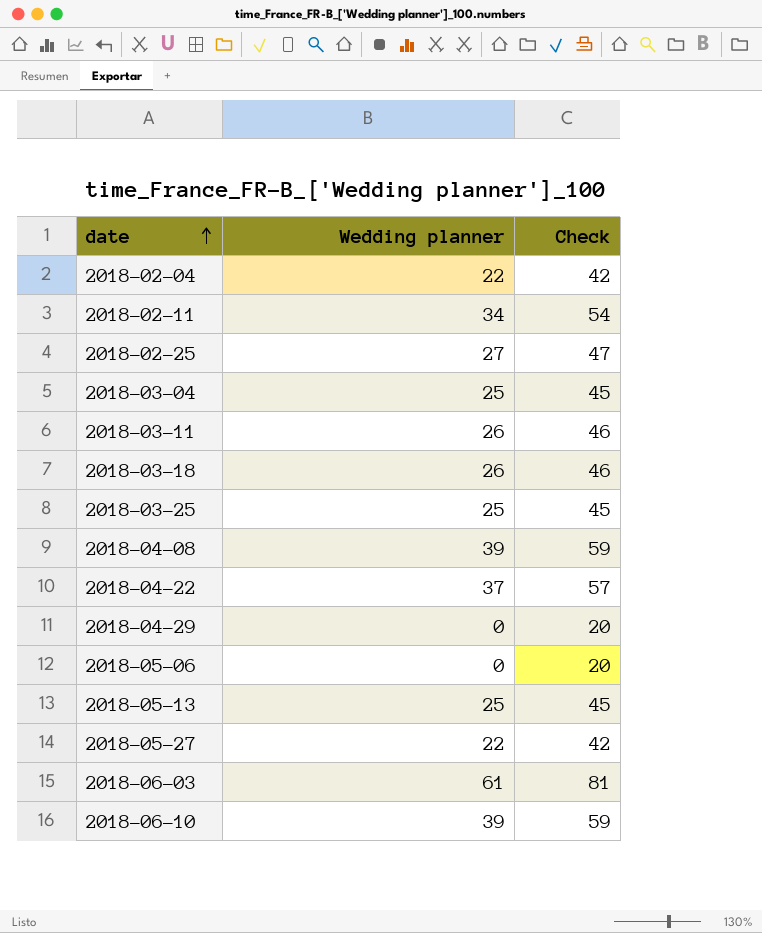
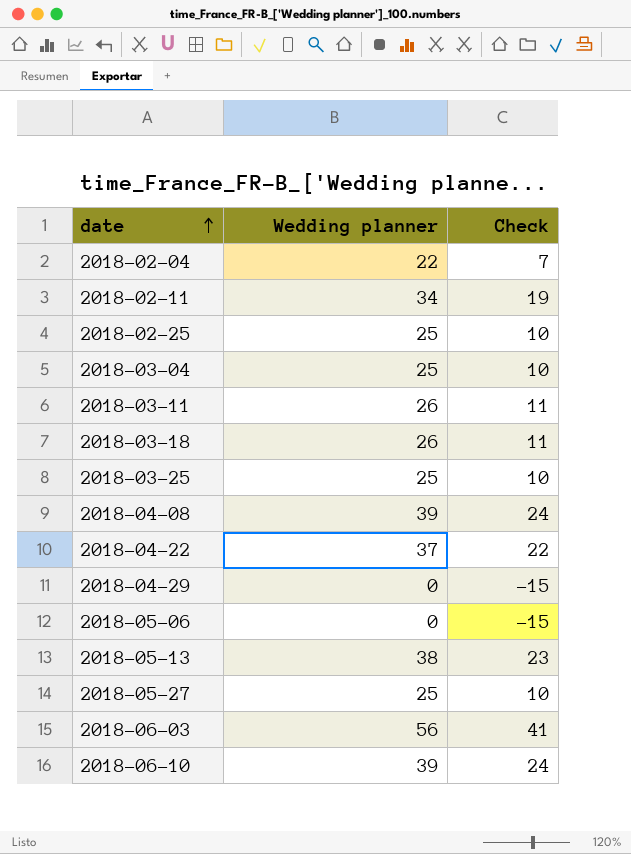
column Check | formula: [Wedding planner] + 20 -> [Wedding planner] - 15
2018-02-25 | Wedding planner: 27 -> 25
2018-05-13 | Wedding planner: 25 -> 38
2018-05-27 | Wedding planner: 22 -> 25
2018-06-03 | Wedding planner: 61 -> 56

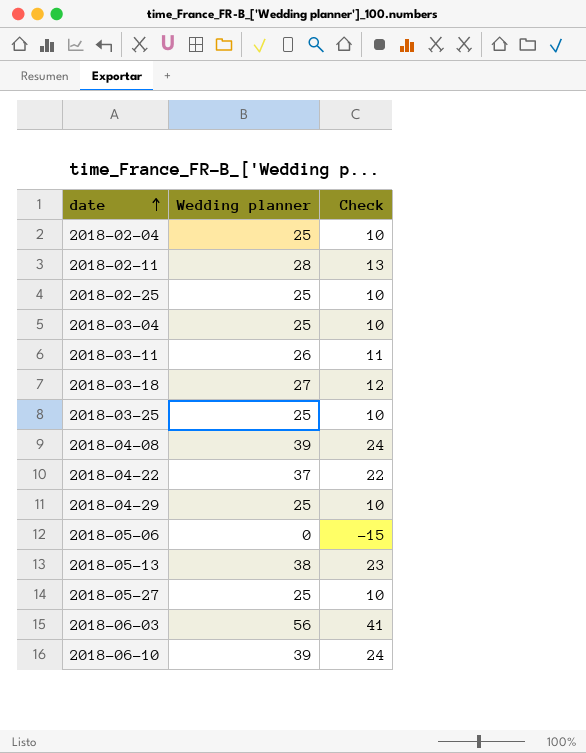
2018-02-04 | Wedding planner: 22 -> 25
2018-02-04 | Check: 7 -> 10
2018-02-11 | Wedding planner: 34 -> 28
2018-02-11 | Check: 19 -> 13
2018-03-18 | Wedding planner: 26 -> 27
2018-03-18 | Check: 11 -> 12
2018-04-29 | Wedding planner: 0 -> 25
2018-04-29 | Check: -15 -> 10

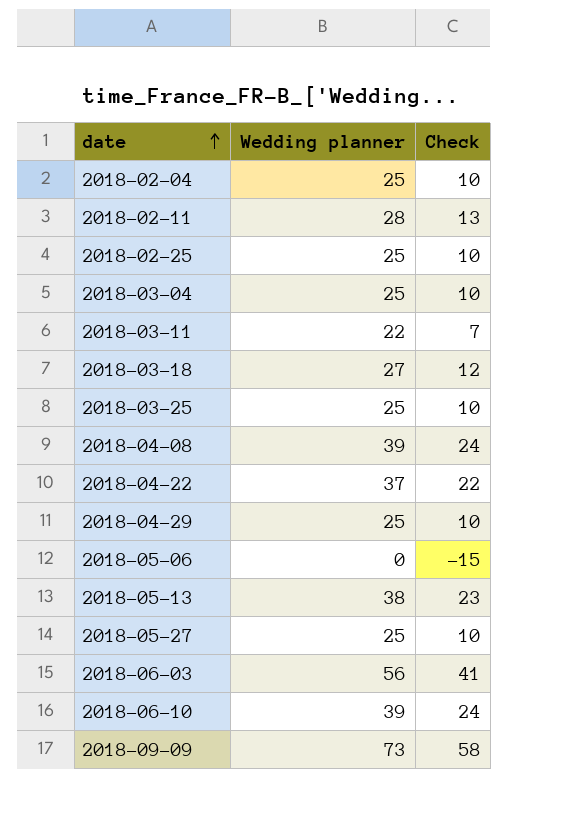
2018-03-11 | Wedding planner: 26 -> 22
2018-03-11 | Check: 11 -> 7
row 2018-09-09: none -> 73 | 58

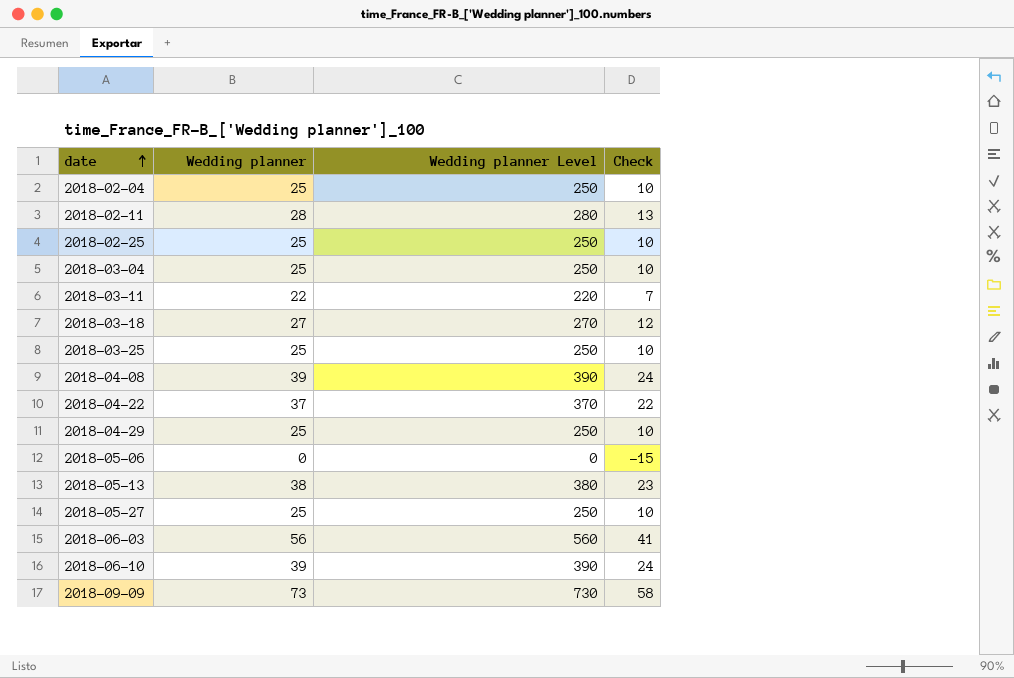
column Wedding planner Level | formula: none -> [Wedding planner] * 10

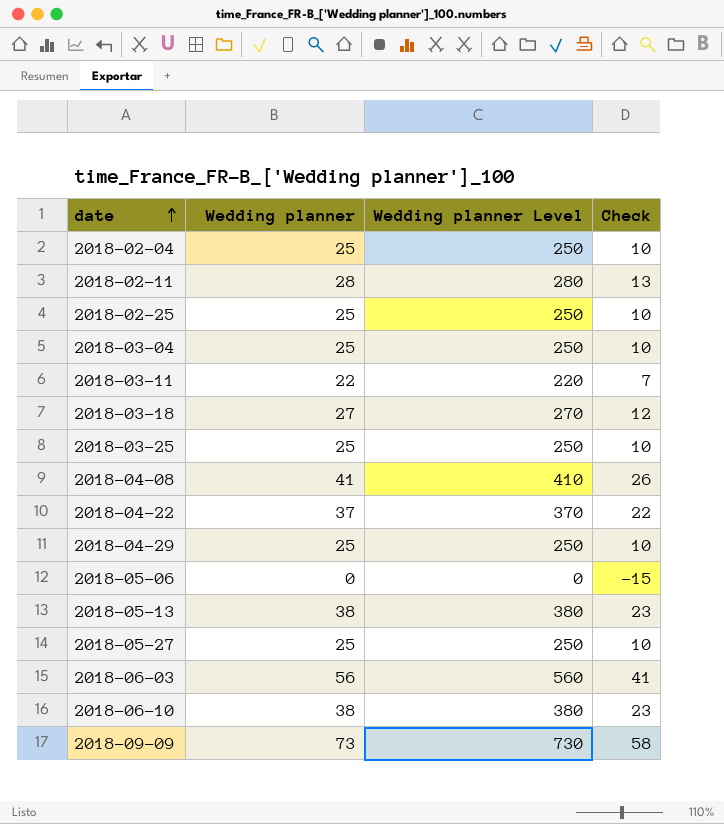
2018-04-08 | Wedding planner: 39 -> 41
2018-04-08 | Wedding planner Level: 390 -> 410
2018-04-08 | Check: 24 -> 26
2018-06-10 | Wedding planner: 39 -> 38
2018-06-10 | Wedding planner Level: 390 -> 380
2018-06-10 | Check: 24 -> 23

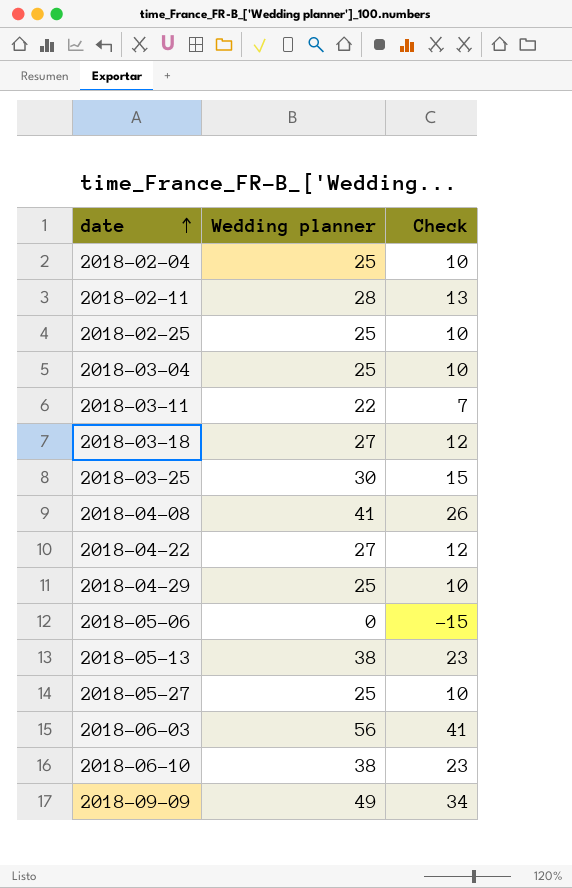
column Wedding planner Level | formula: [Wedding planner] * 10 -> none
2018-03-25 | Wedding planner: 25 -> 30
2018-03-25 | Check: 10 -> 15
2018-04-22 | Wedding planner: 37 -> 27
2018-04-22 | Check: 22 -> 12
2018-09-09 | Wedding planner: 73 -> 49
2018-09-09 | Check: 58 -> 34

